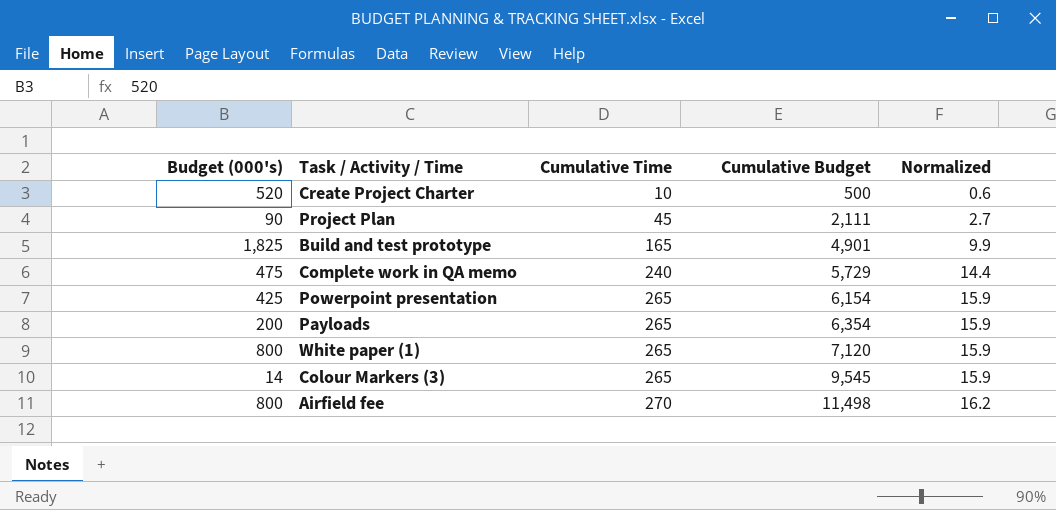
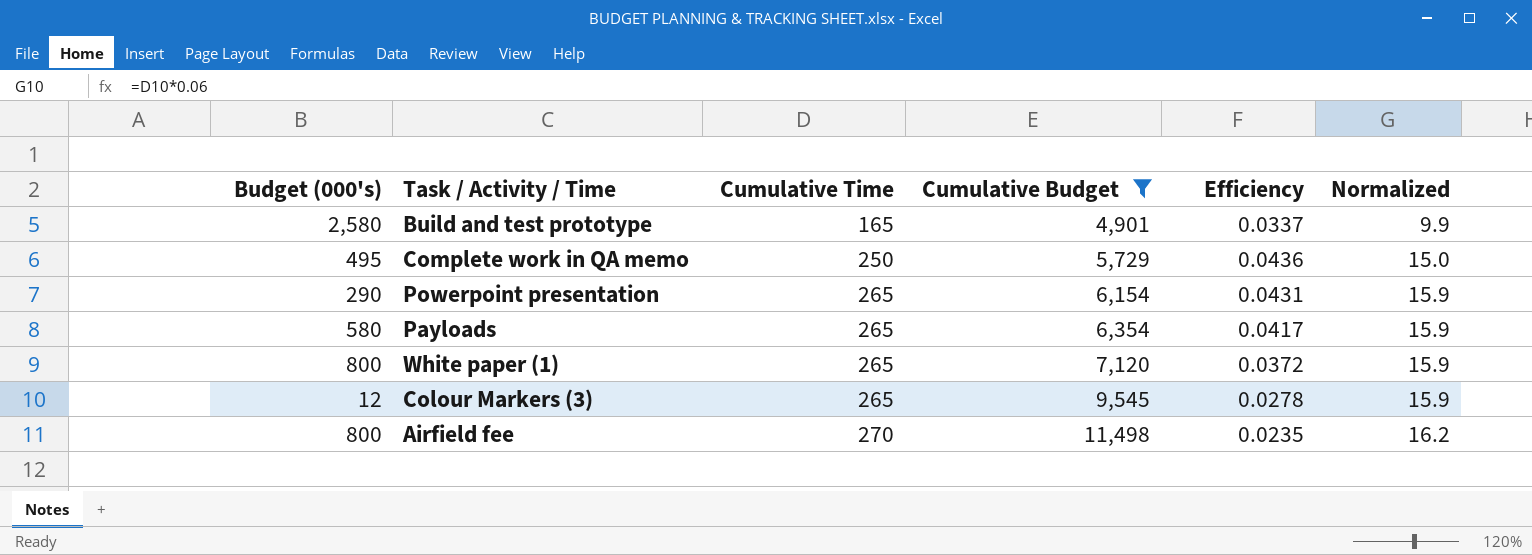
filter: none -> Cumulative Budget >= 4,901
column Efficiency | formula: none -> [Cumulative Time] / [Cumulative Budget]
Build and test prototype | Budget (000's): 1,825 -> 2,580
Complete work in QA memo | Budget (000's): 475 -> 495
Complete work in QA memo | Cumulative Time: 240 -> 250
Complete work in QA memo | Normalized: 14.4 -> 15.0
Powerpoint presentation | Budget (000's): 425 -> 290
Payloads | Budget (000's): 200 -> 580
Colour Markers (3) | Budget (000's): 14 -> 12

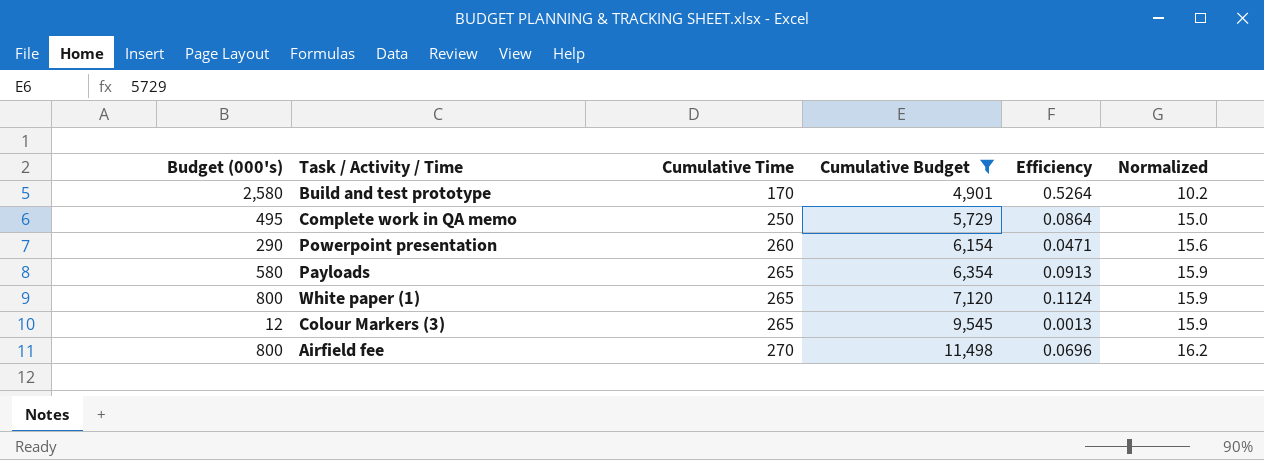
column Efficiency | formula: [Cumulative Time] / [Cumulative Budget] -> [Budget (000's)] / [Cumulative Budget]
Build and test prototype | Cumulative Time: 165 -> 170
Build and test prototype | Normalized: 9.9 -> 10.2
Powerpoint presentation | Cumulative Time: 265 -> 260
Powerpoint presentation | Normalized: 15.9 -> 15.6

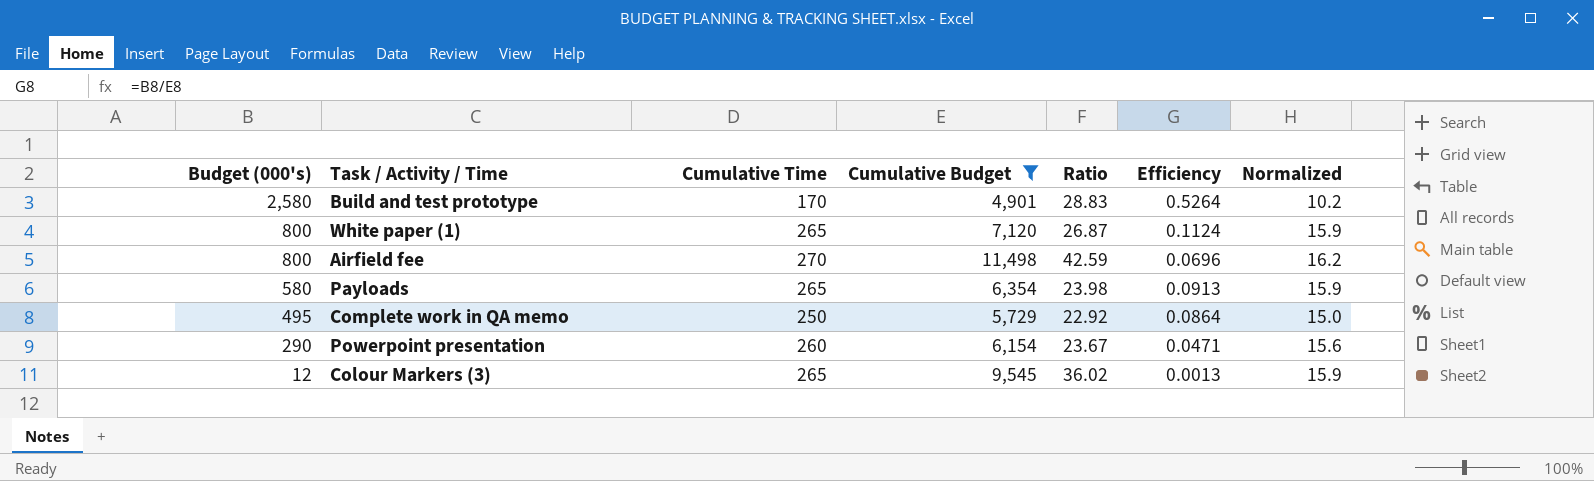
row order: Cumulative Time ascending -> Budget (000's) descending
column Ratio | formula: none -> [Cumulative Budget] / [Cumulative Time]

